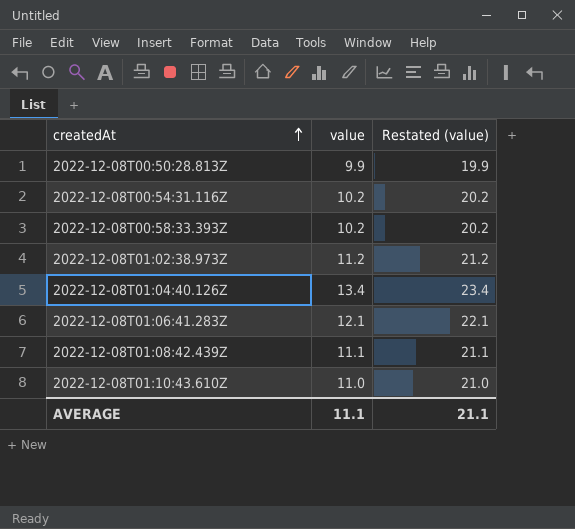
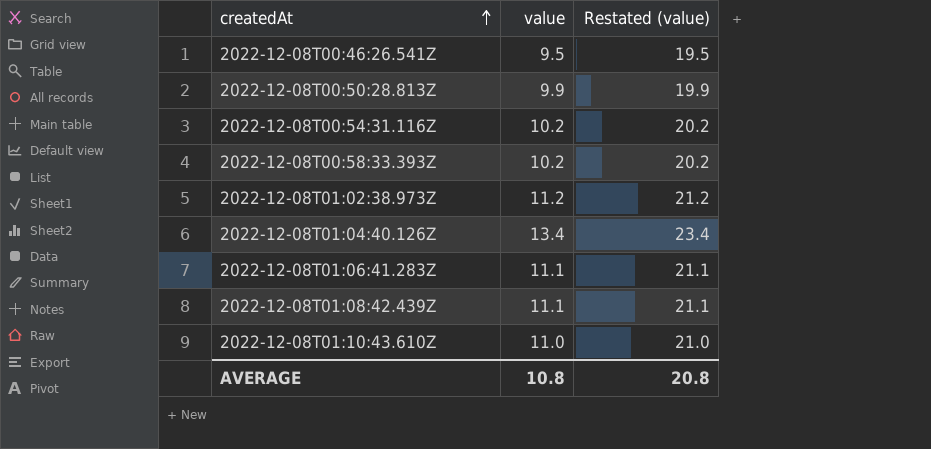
row 2022-12-08T00:46:26.541Z: none -> 9.5 | 19.5
2022-12-08T01:06:41.283Z | value: 12.1 -> 11.1
2022-12-08T01:06:41.283Z | Restated (value): 22.1 -> 21.1
AVERAGE | value: 11.1 -> 10.8
AVERAGE | Restated (value): 21.1 -> 20.8

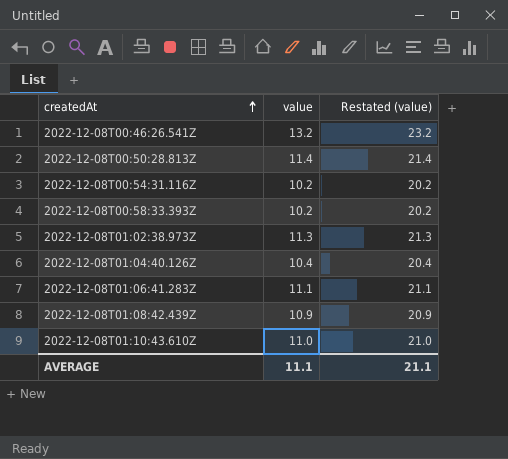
2022-12-08T00:46:26.541Z | value: 9.5 -> 13.2
2022-12-08T00:46:26.541Z | Restated (value): 19.5 -> 23.2
2022-12-08T00:50:28.813Z | value: 9.9 -> 11.4
2022-12-08T00:50:28.813Z | Restated (value): 19.9 -> 21.4
2022-12-08T01:02:38.973Z | value: 11.2 -> 11.3
2022-12-08T01:02:38.973Z | Restated (value): 21.2 -> 21.3
2022-12-08T01:04:40.126Z | value: 13.4 -> 10.4
2022-12-08T01:04:40.126Z | Restated (value): 23.4 -> 20.4
2022-12-08T01:08:42.439Z | value: 11.1 -> 10.9
2022-12-08T01:08:42.439Z | Restated (value): 21.1 -> 20.9
AVERAGE | value: 10.8 -> 11.1
AVERAGE | Restated (value): 20.8 -> 21.1

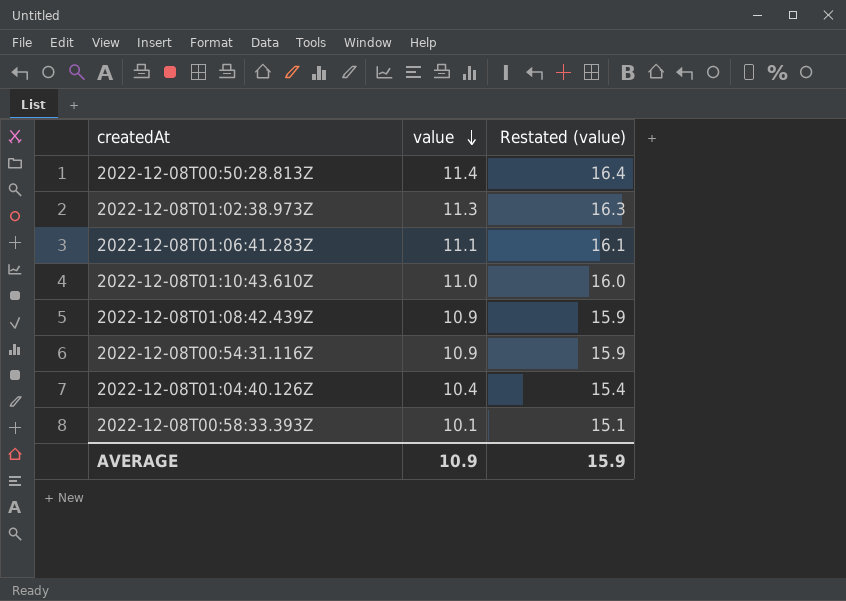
row order: createdAt ascending -> value descending
column Restated (value) | formula: [value] + 10 -> [value] + 5
row 2022-12-08T00:46:26.541Z: 13.2 | 23.2 -> none
2022-12-08T00:54:31.116Z | value: 10.2 -> 10.9
2022-12-08T00:58:33.393Z | value: 10.2 -> 10.1
AVERAGE | value: 11.1 -> 10.9
AVERAGE | Restated (value): 21.1 -> 15.9

